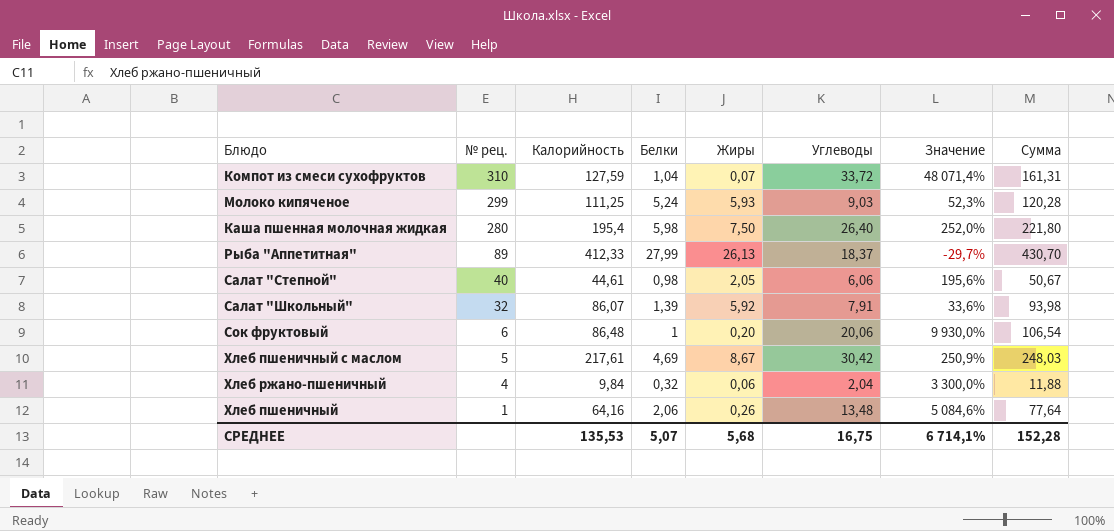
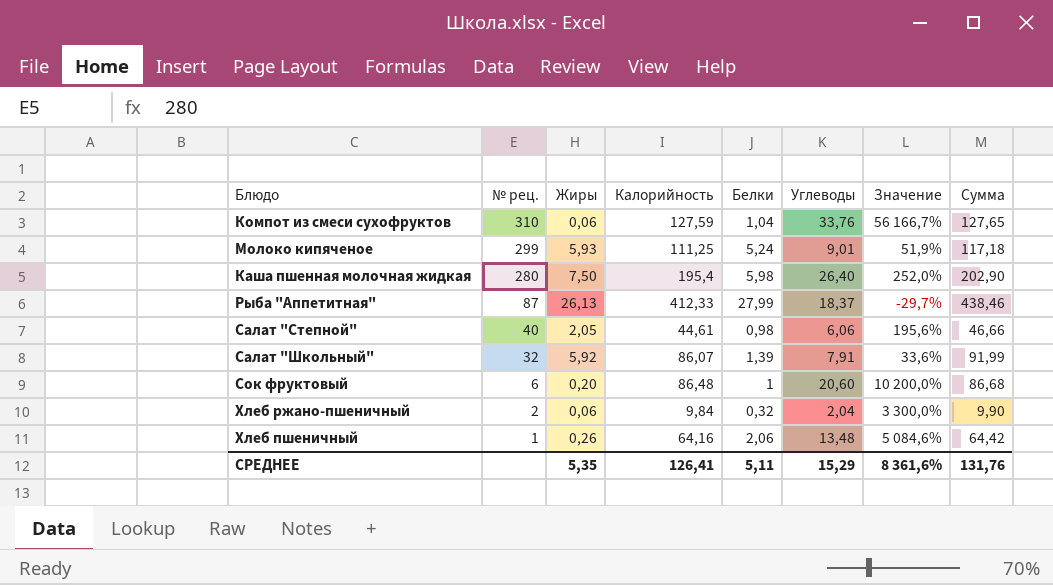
column Жиры | position: 5 -> 3
column Сумма | formula: [Калорийность] + [Углеводы] -> [Жиры] + [Калорийность]
row Хлеб пшеничный с маслом: 5 | 217,61 | 4,69 | 8,67 | 30,42 | 250,9% | 248,03 -> none
Компот из смеси сухофруктов | Жиры: 0,07 -> 0,06
Компот из смеси сухофруктов | Углеводы: 33,72 -> 33,76
Компот из смеси сухофруктов | Значение: 48 071,4% -> 56 166,7%
Молоко кипяченое | Углеводы: 9,03 -> 9,01
Молоко кипяченое | Значение: 52,3% -> 51,9%
Рыба "Аппетитная" | № рец.: 89 -> 87
Сок фруктовый | Углеводы: 20,06 -> 20,60
Сок фруктовый | Значение: 9 930,0% -> 10 200,0%
Хлеб ржано-пшеничный | № рец.: 4 -> 2
СРЕДНЕЕ | Жиры: 5,68 -> 5,35
СРЕДНЕЕ | Калорийность: 135,53 -> 126,41
СРЕДНЕЕ | Белки: 5,07 -> 5,11
СРЕДНЕЕ | Углеводы: 16,75 -> 15,29
СРЕДНЕЕ | Значение: 6 714,1% -> 8 361,6%
СРЕДНЕЕ | Сумма: 152,28 -> 131,76

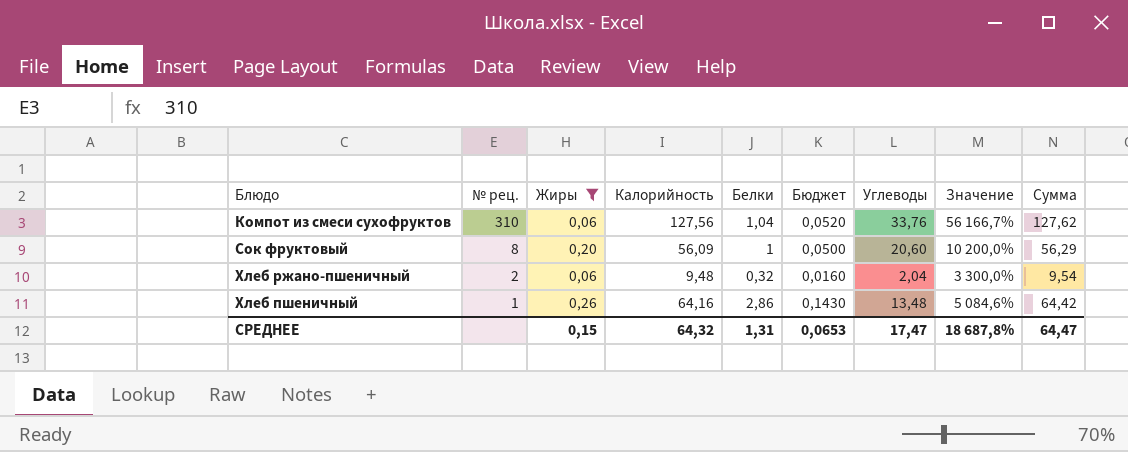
filter: none -> Жиры <= 0,26
column Бюджет | formula: none -> [Белки] * 0,05
Компот из смеси сухофруктов | Калорийность: 127,59 -> 127,56
Компот из смеси сухофруктов | Сумма: 127,65 -> 127,62
Сок фруктовый | № рец.: 6 -> 8
Сок фруктовый | Калорийность: 86,48 -> 56,09
Сок фруктовый | Сумма: 86,68 -> 56,29
Хлеб ржано-пшеничный | Калорийность: 9,84 -> 9,48
Хлеб ржано-пшеничный | Сумма: 9,90 -> 9,54
Хлеб пшеничный | Белки: 2,06 -> 2,86
СРЕДНЕЕ | Жиры: 5,35 -> 0,15
СРЕДНЕЕ | Калорийность: 126,41 -> 64,32
СРЕДНЕЕ | Белки: 5,11 -> 1,31
СРЕДНЕЕ | Углеводы: 15,29 -> 17,47
СРЕДНЕЕ | Значение: 8 361,6% -> 18 687,8%
СРЕДНЕЕ | Сумма: 131,76 -> 64,47

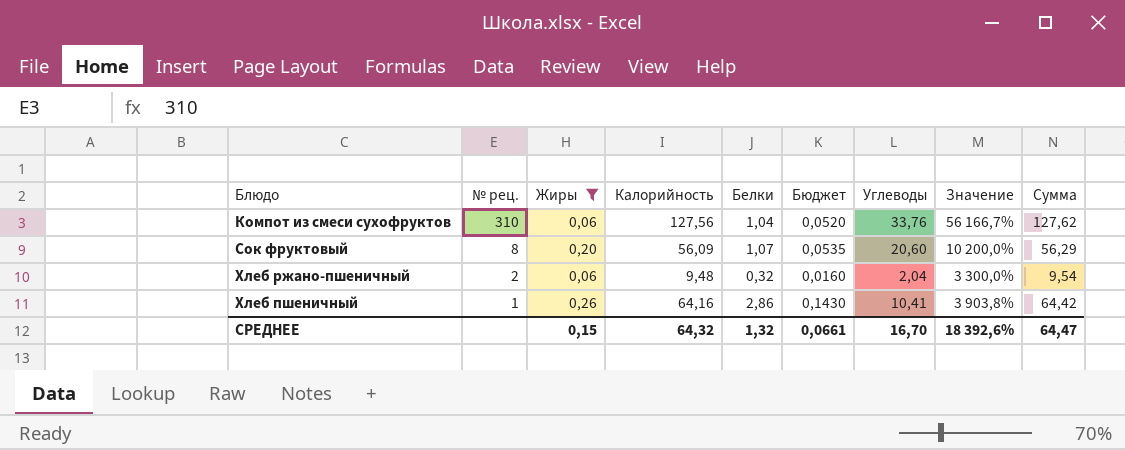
Сок фруктовый | Белки: 1 -> 1,07
Сок фруктовый | Бюджет: 0,0500 -> 0,0535
Хлеб пшеничный | Углеводы: 13,48 -> 10,41
Хлеб пшеничный | Значение: 5 084,6% -> 3 903,8%
СРЕДНЕЕ | Белки: 1,31 -> 1,32
СРЕДНЕЕ | Бюджет: 0,0653 -> 0,0661
СРЕДНЕЕ | Углеводы: 17,47 -> 16,70
СРЕДНЕЕ | Значение: 18 687,8% -> 18 392,6%

